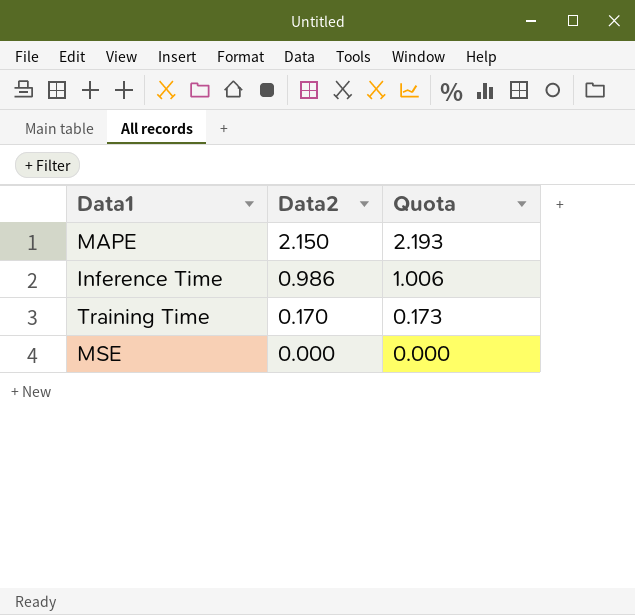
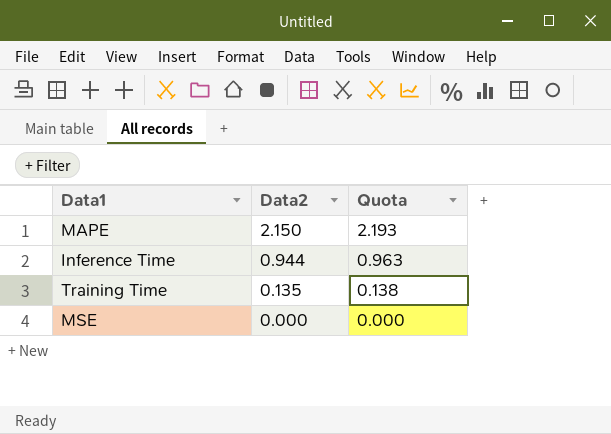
Inference Time | Data2: 0.986 -> 0.944
Inference Time | Quota: 1.006 -> 0.963
Training Time | Data2: 0.170 -> 0.135
Training Time | Quota: 0.173 -> 0.138

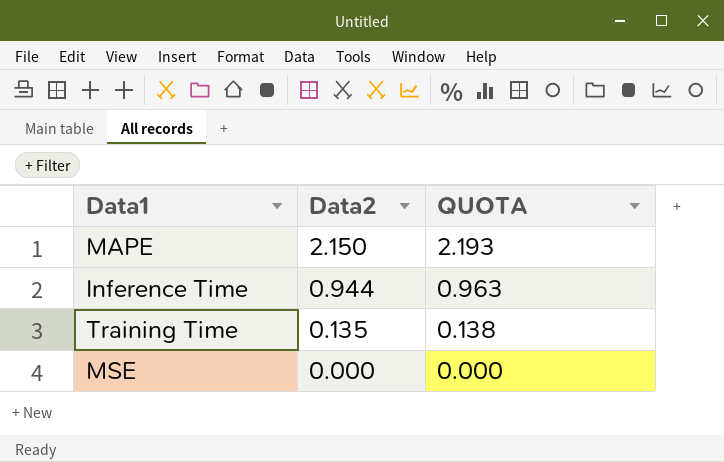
column name: Quota -> QUOTA

